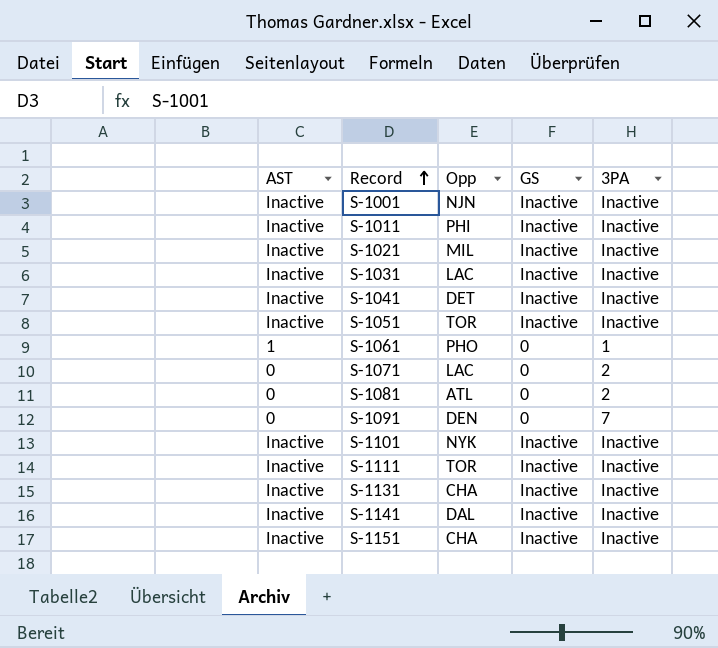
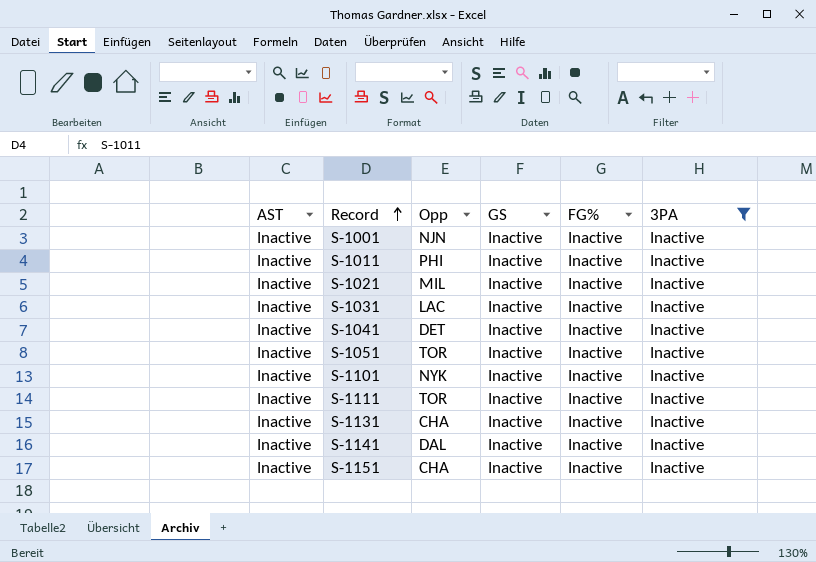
filter: none -> 3PA = Inactive
column FG% | position: none -> 5

